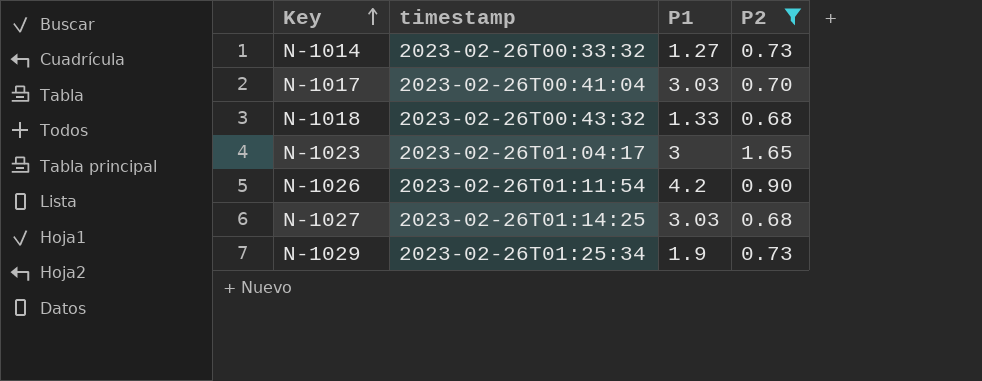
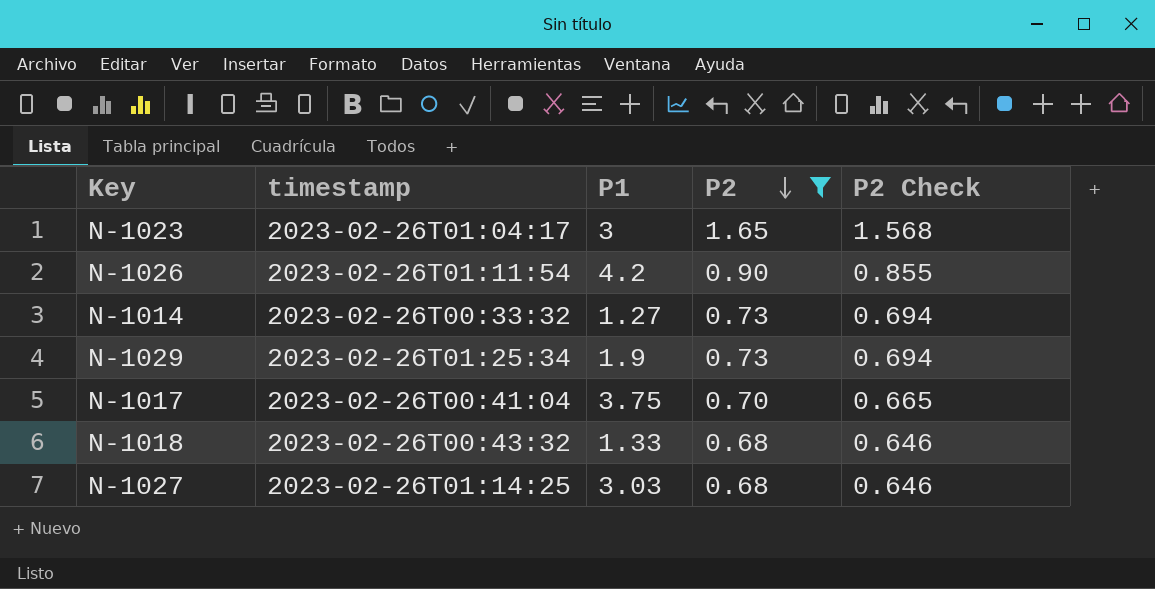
row order: Key ascending -> P2 descending
column P2 Check | formula: none -> [P2] * 0.95
N-1017 | P1: 3.03 -> 3.75

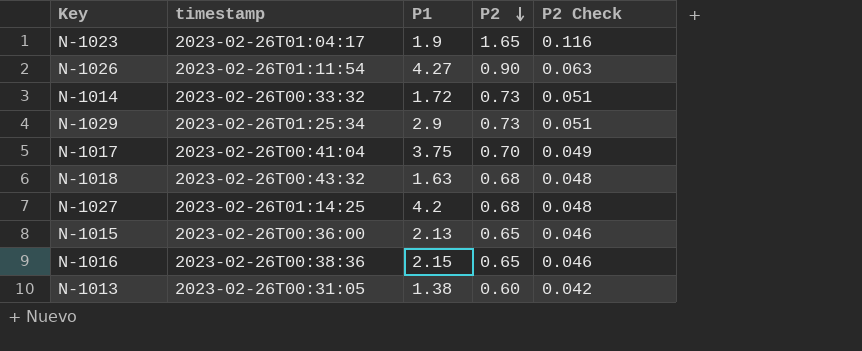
filter: P2 >= 0.68 -> none
column P2 Check | formula: [P2] * 0.95 -> [P2] * 0.07
N-1023 | P1: 3 -> 1.9
N-1026 | P1: 4.2 -> 4.27
N-1014 | P1: 1.27 -> 1.72
N-1029 | P1: 1.9 -> 2.9
N-1018 | P1: 1.33 -> 1.63
N-1027 | P1: 3.03 -> 4.2

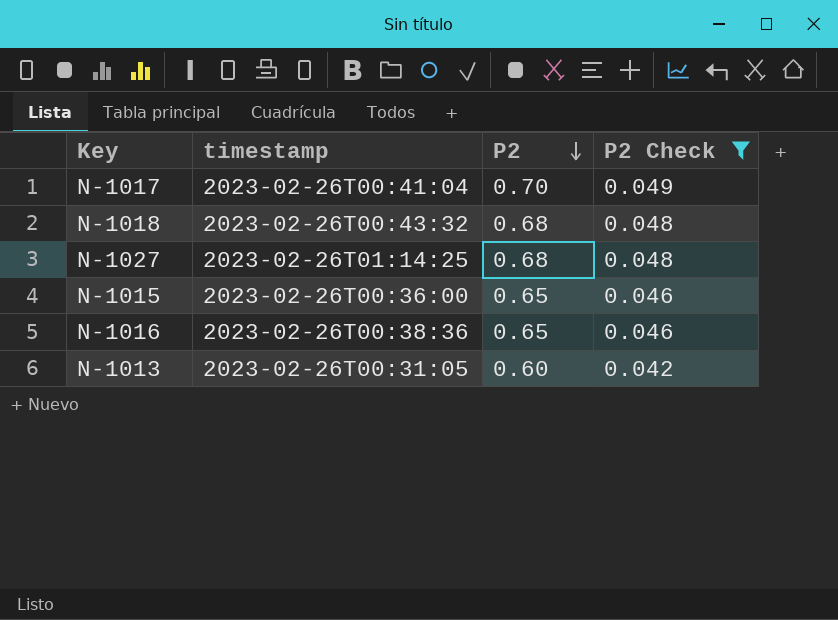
filter: none -> P2 Check <= 0.049
column P1 | position: 3 -> none

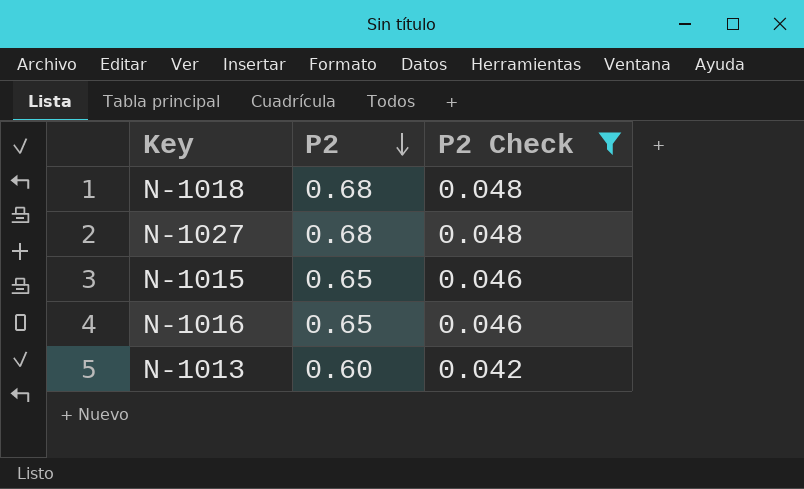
column timestamp | position: 2 -> none
row N-1017: 2023-02-26T00:41:04 | 0.70 | 0.049 -> none

